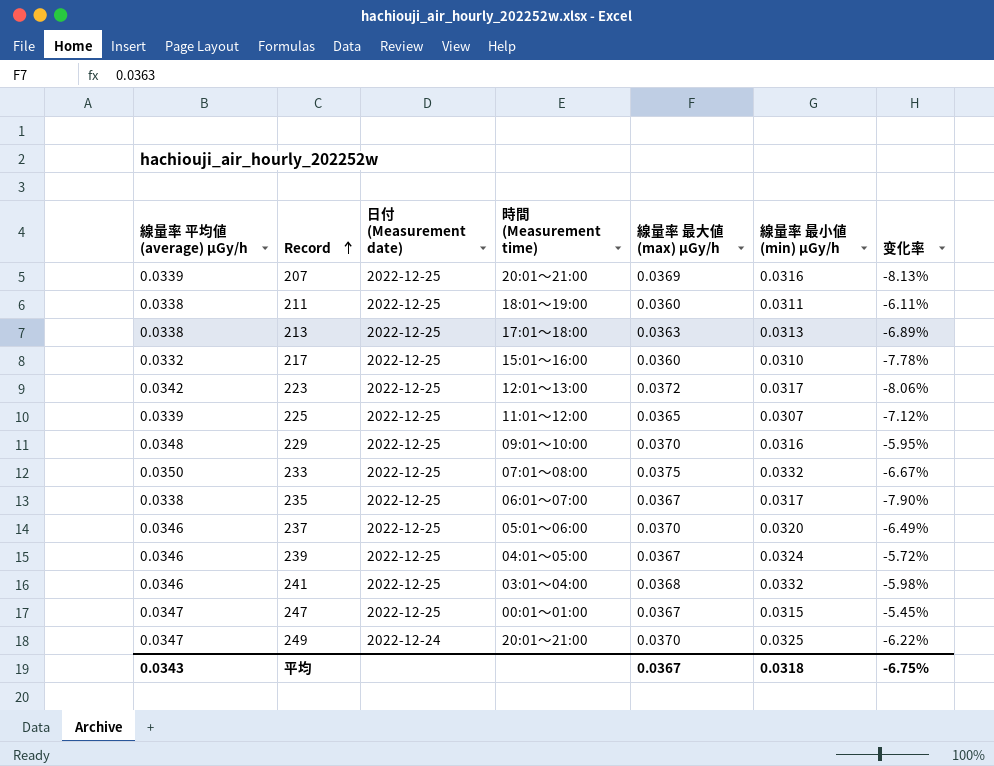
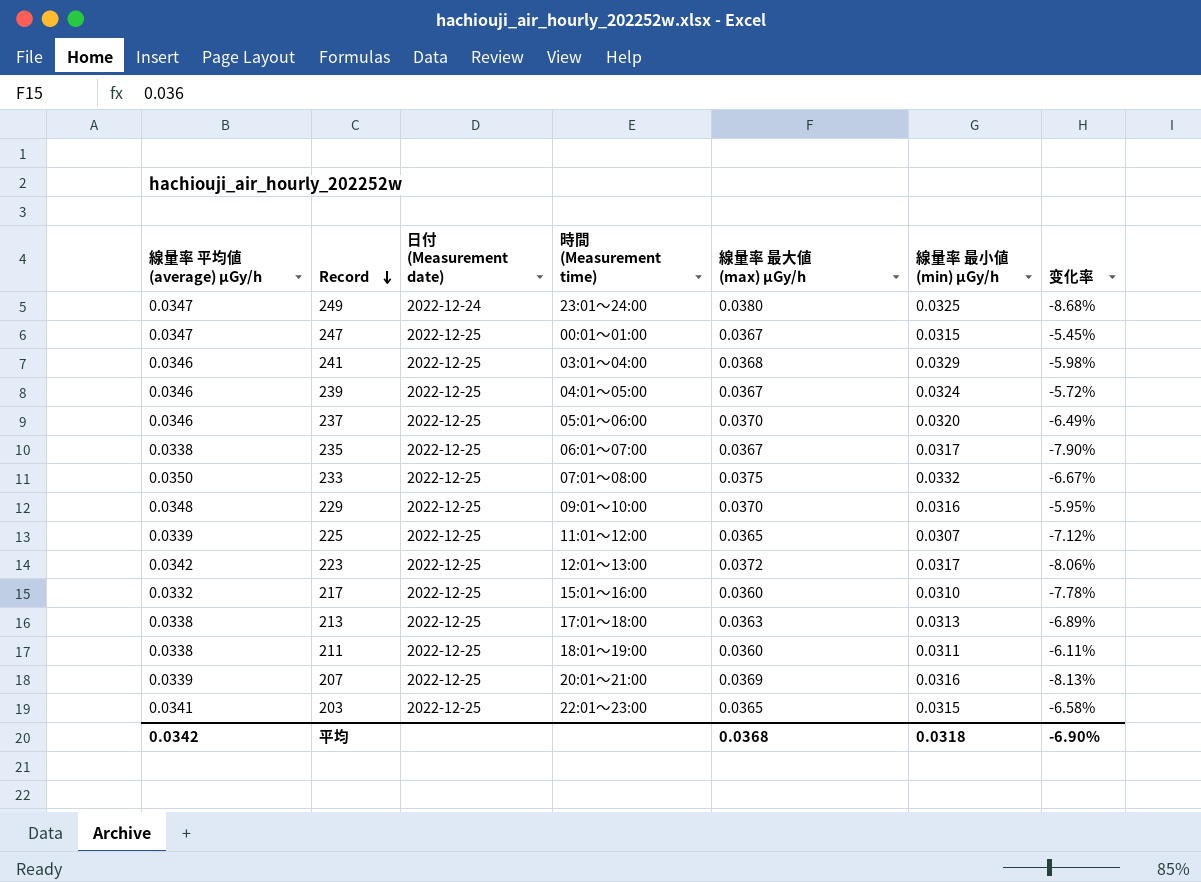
row order: Record ascending -> Record descending
249 | 時間 (Measurement time): 20:01～21:00 -> 23:01～24:00
249 | 線量率 最大値 (max) μGy/h: 0.0370 -> 0.0380
249 | 变化率: -6.22% -> -8.68%
241 | 線量率 最小値 (min) μGy/h: 0.0332 -> 0.0329
row 203: none -> 0.0341 | 2022-12-25 | 22:01～23:00 | 0.0365 | 0.0315 | -6.58%
平均 | 線量率 平均値 (average) μGy/h: 0.0343 -> 0.0342
平均 | 線量率 最大値 (max) μGy/h: 0.0367 -> 0.0368
平均 | 变化率: -6.75% -> -6.90%

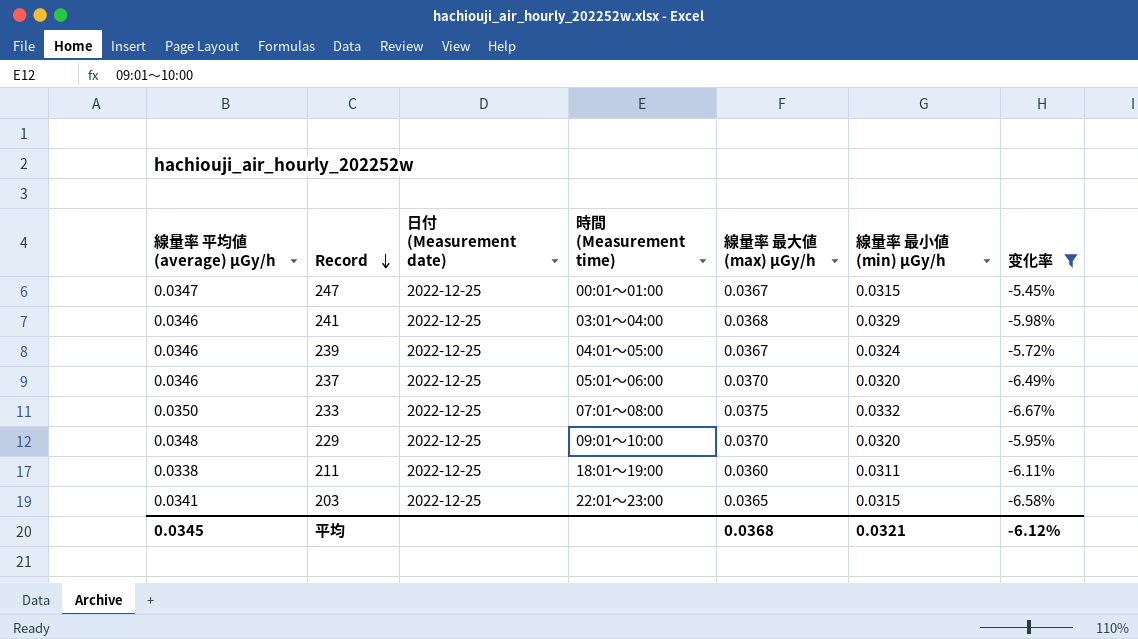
filter: none -> 变化率 >= -6.67%
229 | 線量率 最小値 (min) μGy/h: 0.0316 -> 0.0320
平均 | 線量率 平均値 (average) μGy/h: 0.0342 -> 0.0345
平均 | 線量率 最小値 (min) μGy/h: 0.0318 -> 0.0321
平均 | 变化率: -6.90% -> -6.12%

